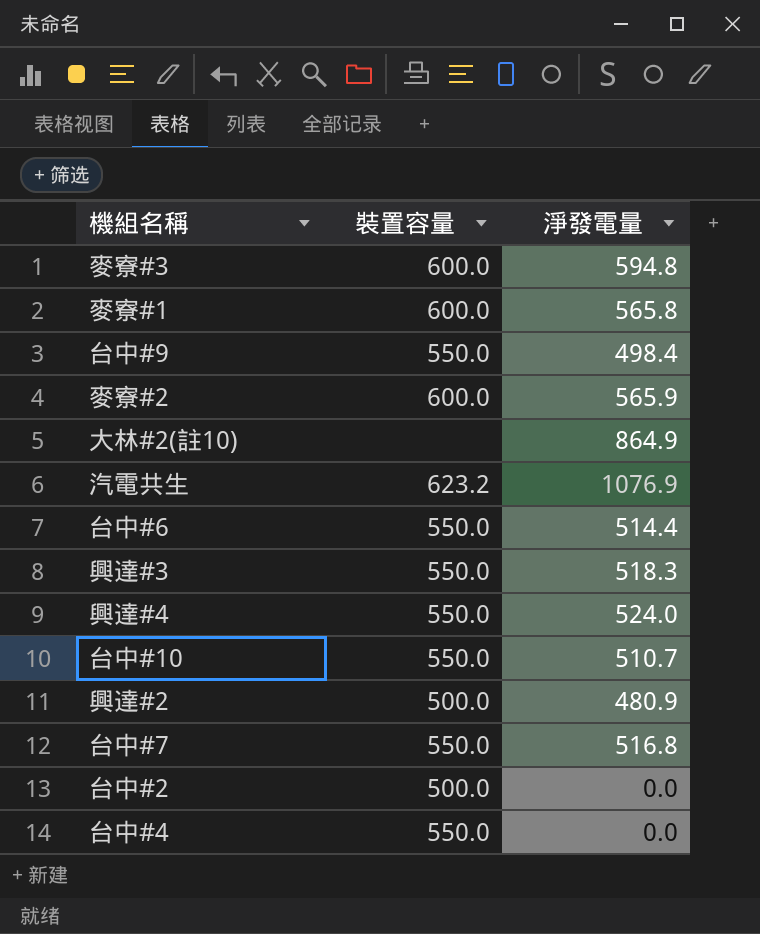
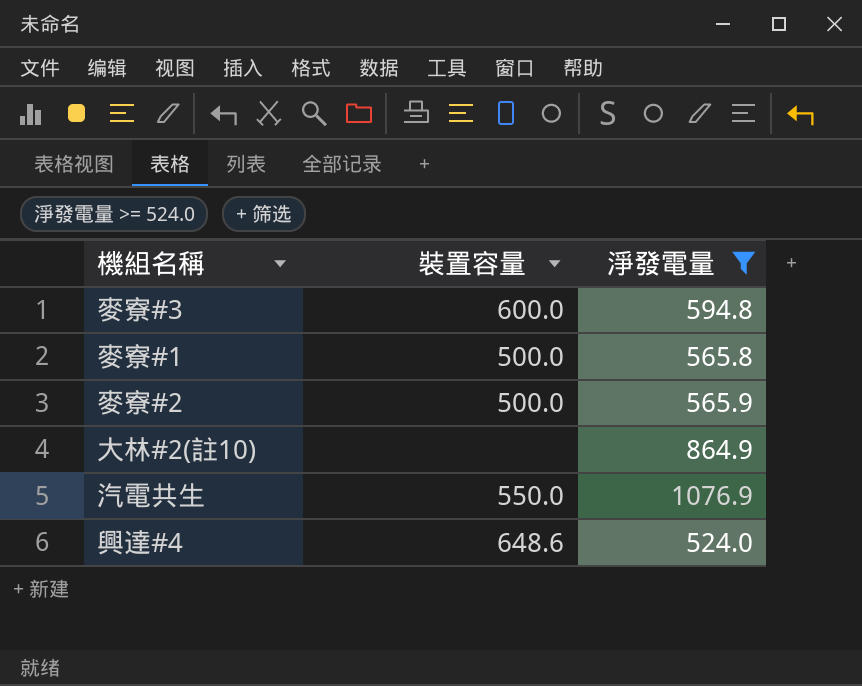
filter: none -> 淨發電量 >= 524.0
麥寮#1 | 裝置容量: 600.0 -> 500.0
麥寮#2 | 裝置容量: 600.0 -> 500.0
汽電共生 | 裝置容量: 623.2 -> 550.0
興達#4 | 裝置容量: 550.0 -> 648.6

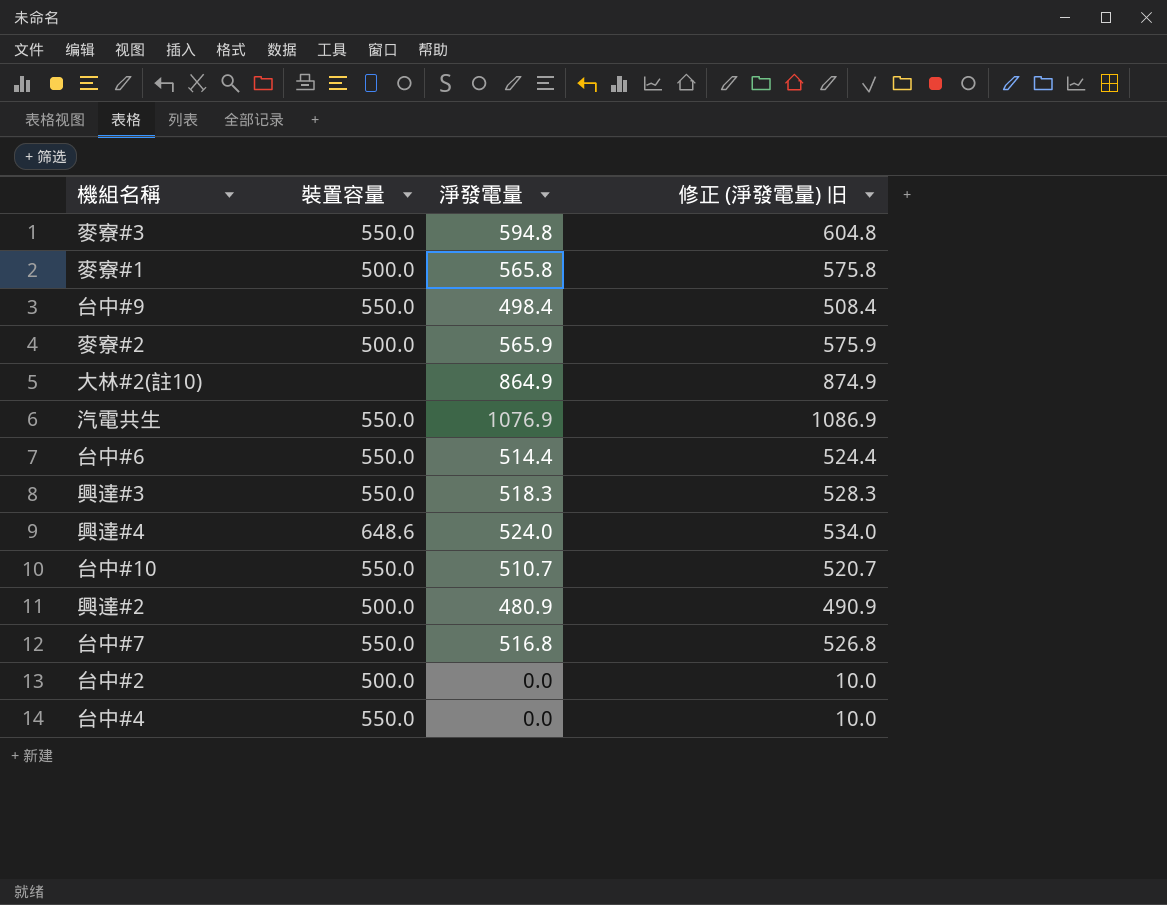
filter: 淨發電量 >= 524.0 -> none
column 修正 (淨發電量) 旧 | formula: none -> [淨發電量] + 10
麥寮#3 | 裝置容量: 600.0 -> 550.0

